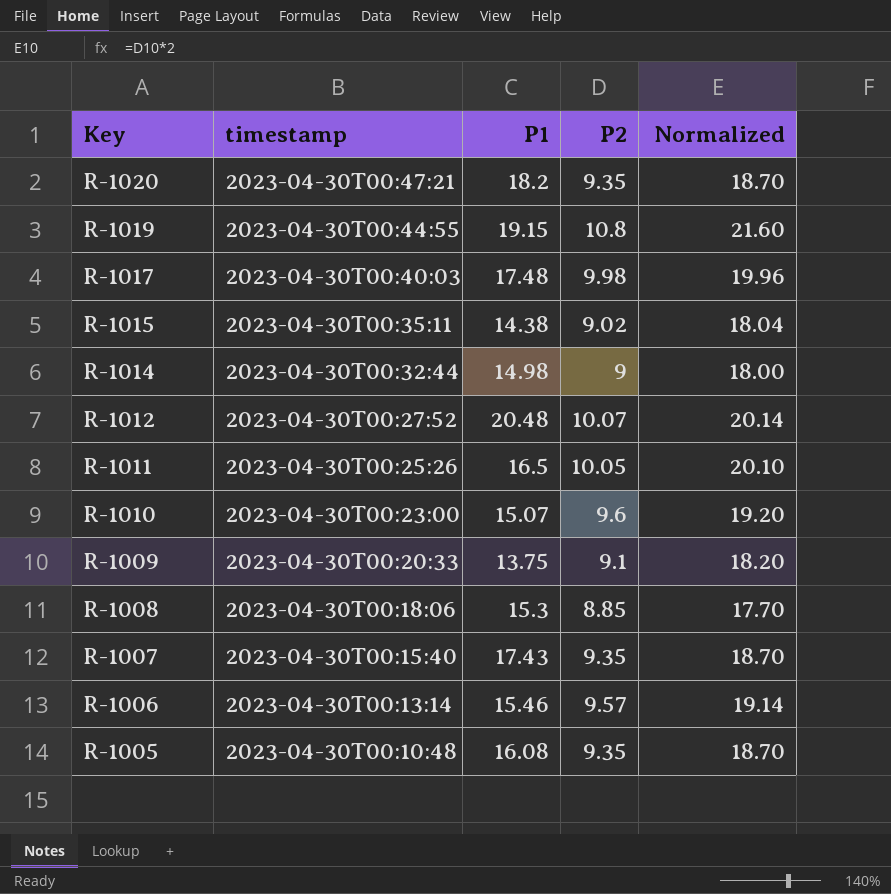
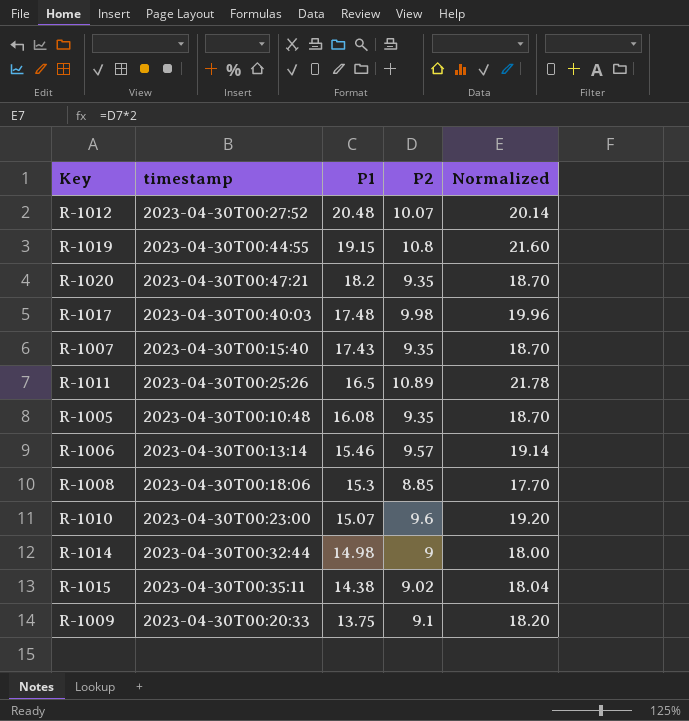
row order: Key descending -> P1 descending
R-1011 | P2: 10.05 -> 10.89
R-1011 | Normalized: 20.10 -> 21.78

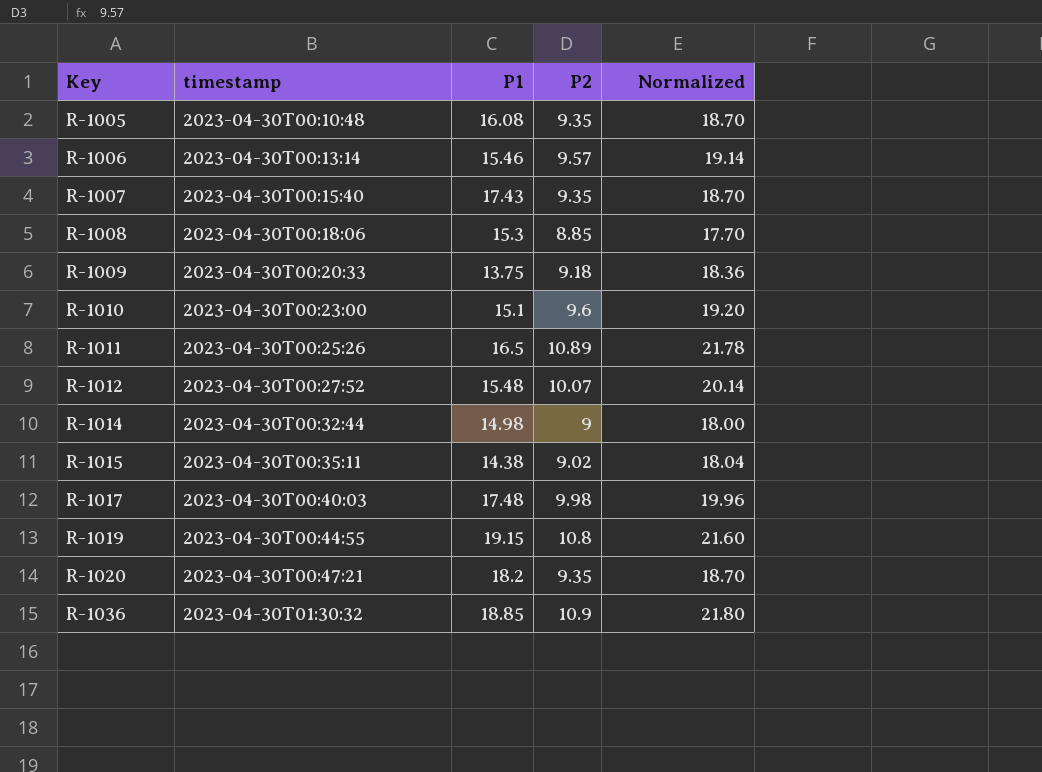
row order: P1 descending -> Key ascending
R-1009 | P2: 9.1 -> 9.18
R-1009 | Normalized: 18.20 -> 18.36
R-1010 | P1: 15.07 -> 15.1
R-1012 | P1: 20.48 -> 15.48
row R-1036: none -> 2023-04-30T01:30:32 | 18.85 | 10.9 | 21.80

